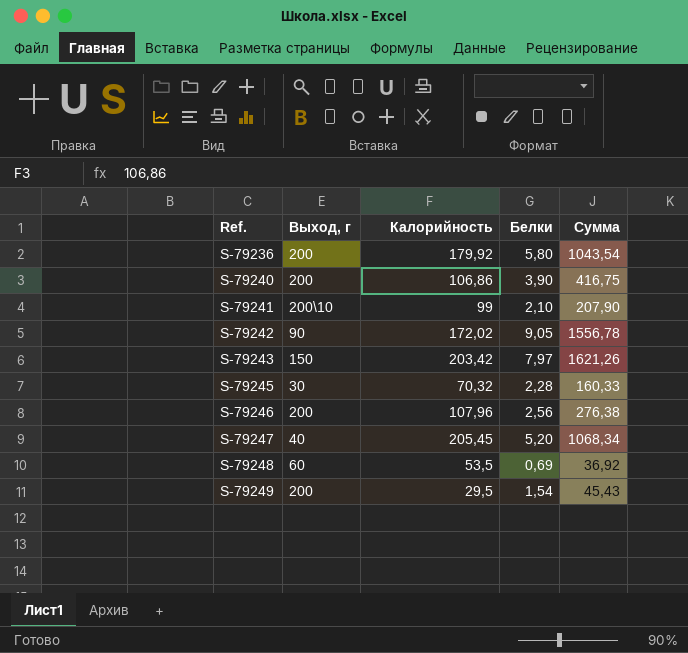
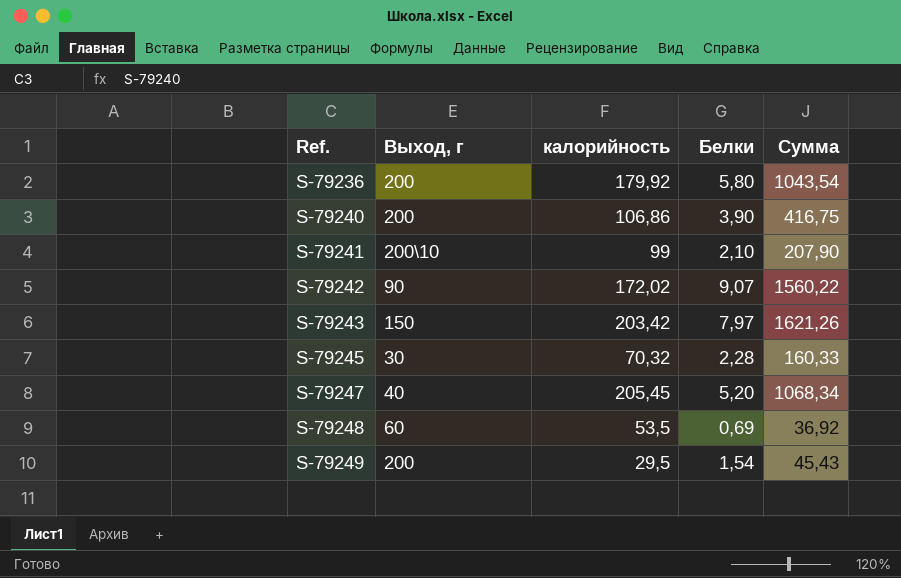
column name: Калорийность -> калорийность
row S-79246: 200 | 107,96 | 2,56 | 276,38 -> none
S-79242 | Белки: 9,05 -> 9,07
S-79242 | Сумма: 1556,78 -> 1560,22

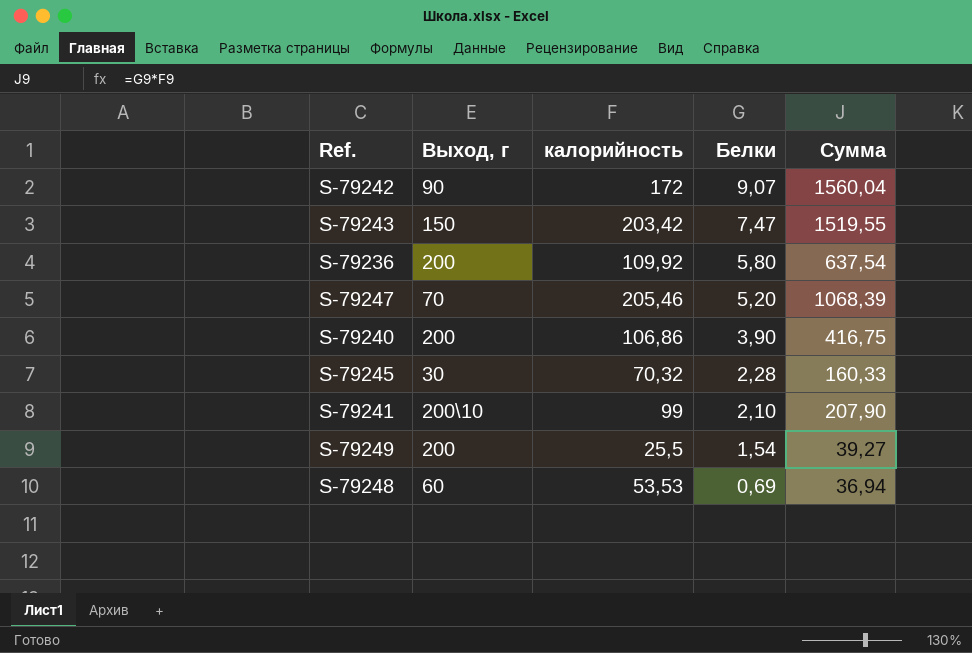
row order: Ref. ascending -> Белки descending
S-79242 | калорийность: 172,02 -> 172
S-79242 | Сумма: 1560,22 -> 1560,04
S-79243 | Белки: 7,97 -> 7,47
S-79243 | Сумма: 1621,26 -> 1519,55
S-79236 | калорийность: 179,92 -> 109,92
S-79236 | Сумма: 1043,54 -> 637,54
S-79247 | Выход, г: 40 -> 70
S-79247 | калорийность: 205,45 -> 205,46
S-79247 | Сумма: 1068,34 -> 1068,39
S-79249 | калорийность: 29,5 -> 25,5
S-79249 | Сумма: 45,43 -> 39,27
S-79248 | калорийность: 53,5 -> 53,53
S-79248 | Сумма: 36,92 -> 36,94

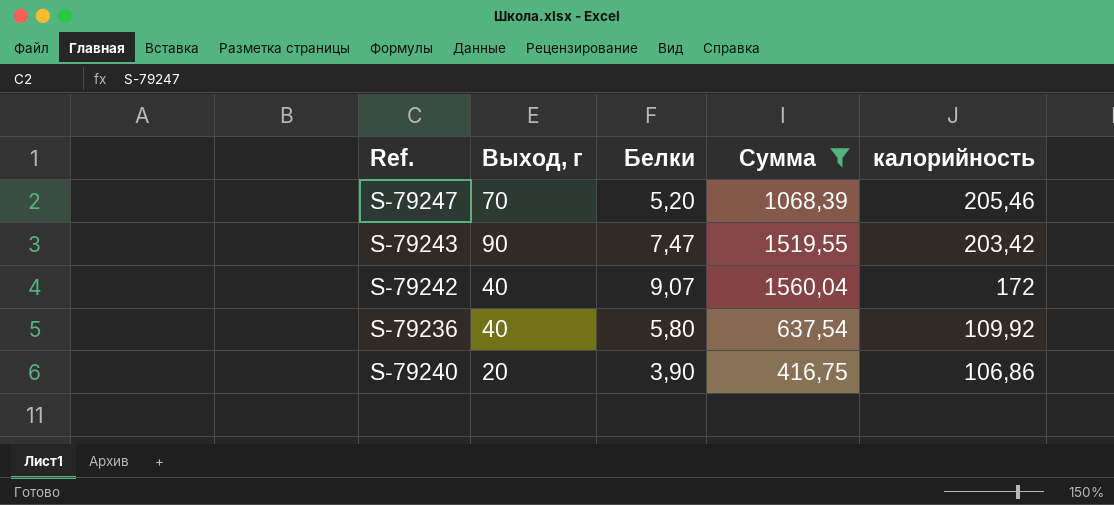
filter: none -> Сумма >= 416,75
row order: Белки descending -> калорийность descending
column калорийность | position: 3 -> 5
S-79243 | Выход, г: 150 -> 90
S-79242 | Выход, г: 90 -> 40
S-79236 | Выход, г: 200 -> 40
S-79240 | Выход, г: 200 -> 20

